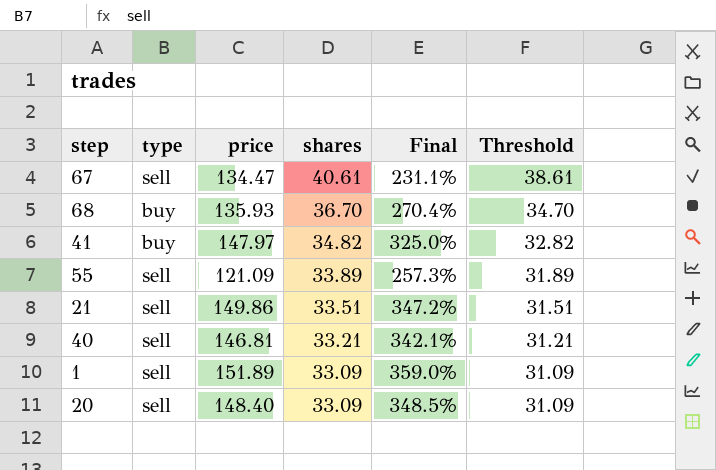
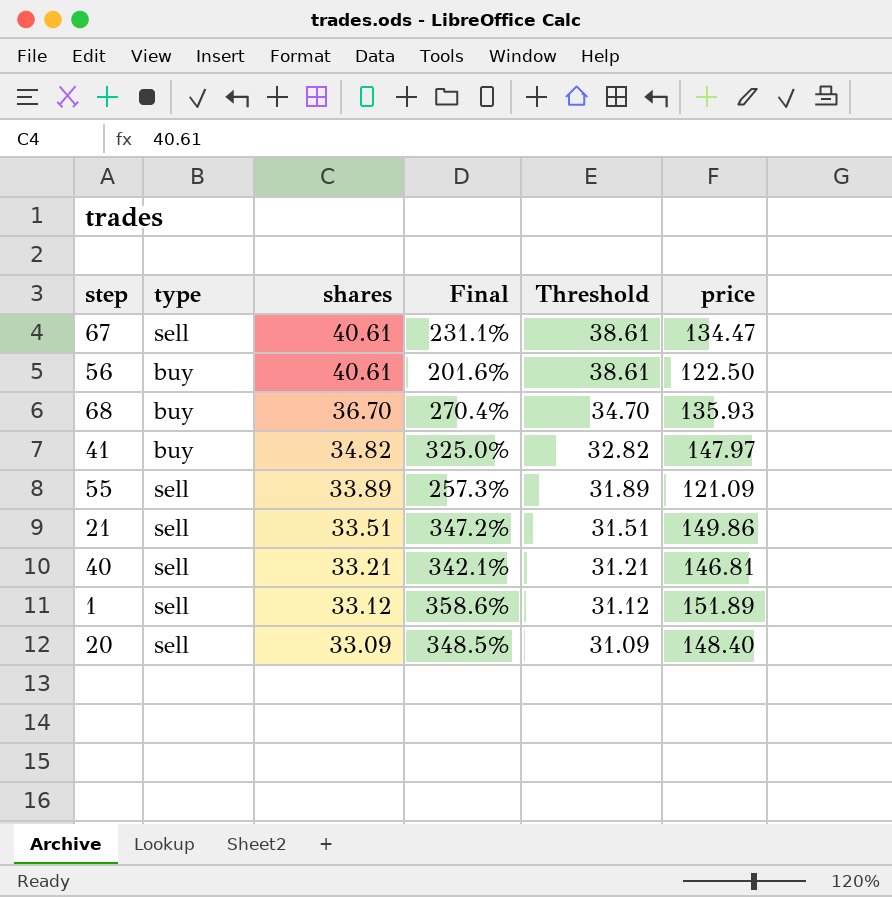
column price | position: 3 -> 6
row 56: none -> buy | 40.61 | 201.6% | 38.61 | 122.50
1 | shares: 33.09 -> 33.12
1 | Final: 359.0% -> 358.6%
1 | Threshold: 31.09 -> 31.12

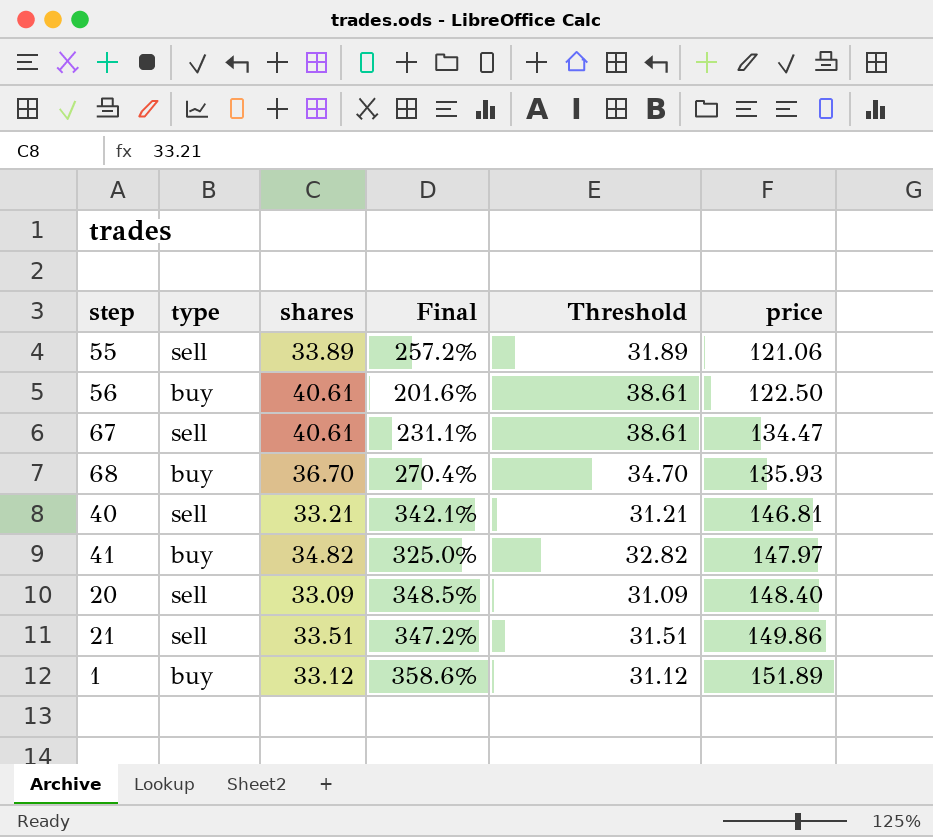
row order: shares descending -> price ascending
55 | Final: 257.3% -> 257.2%
55 | price: 121.09 -> 121.06
1 | type: sell -> buy

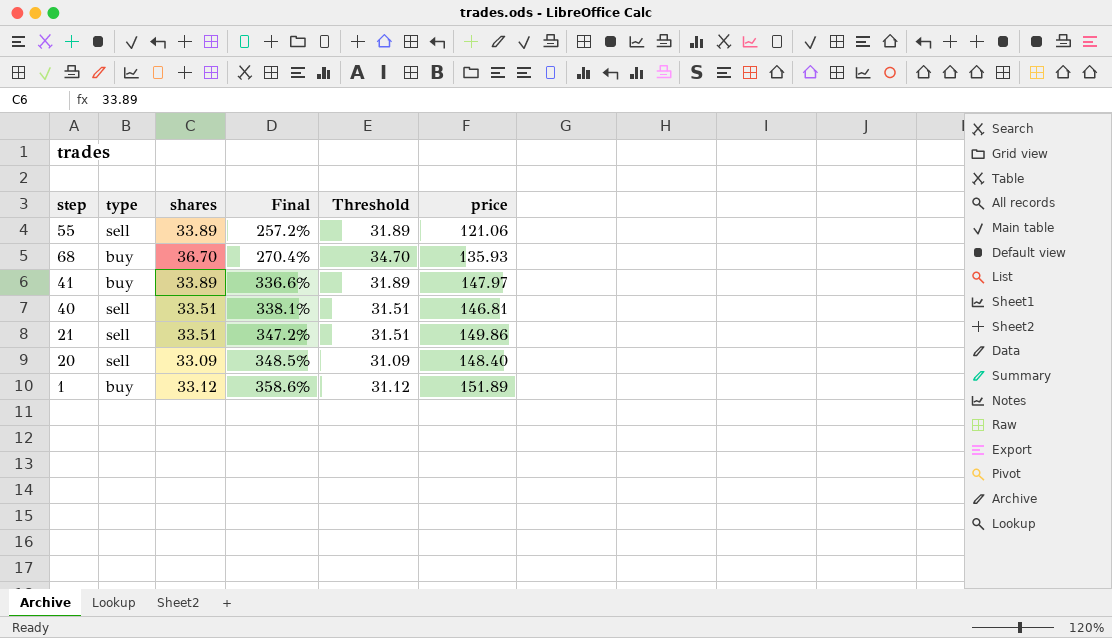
row order: price ascending -> Final ascending
row 56: buy | 40.61 | 201.6% | 38.61 | 122.50 -> none
row 67: sell | 40.61 | 231.1% | 38.61 | 134.47 -> none
41 | shares: 34.82 -> 33.89
41 | Final: 325.0% -> 336.6%
41 | Threshold: 32.82 -> 31.89
40 | shares: 33.21 -> 33.51
40 | Final: 342.1% -> 338.1%
40 | Threshold: 31.21 -> 31.51

